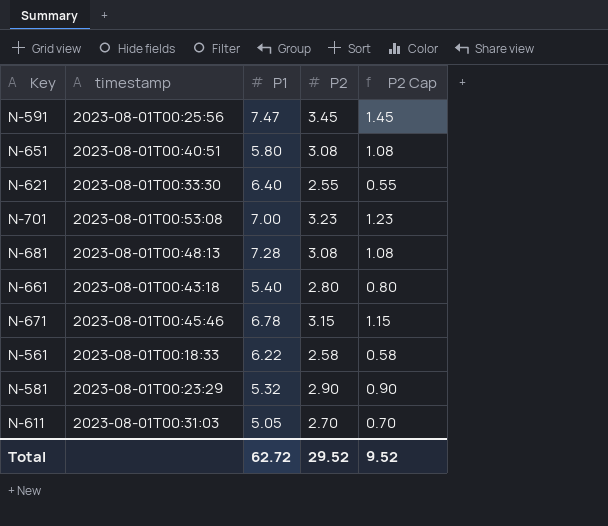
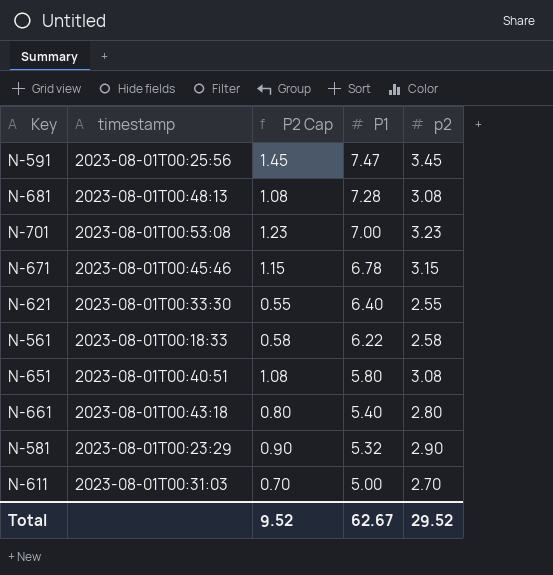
row order: none -> P1 descending
column P2 Cap | position: 5 -> 3
column name: P2 -> p2
N-611 | P1: 5.05 -> 5.00
Total | P1: 62.72 -> 62.67

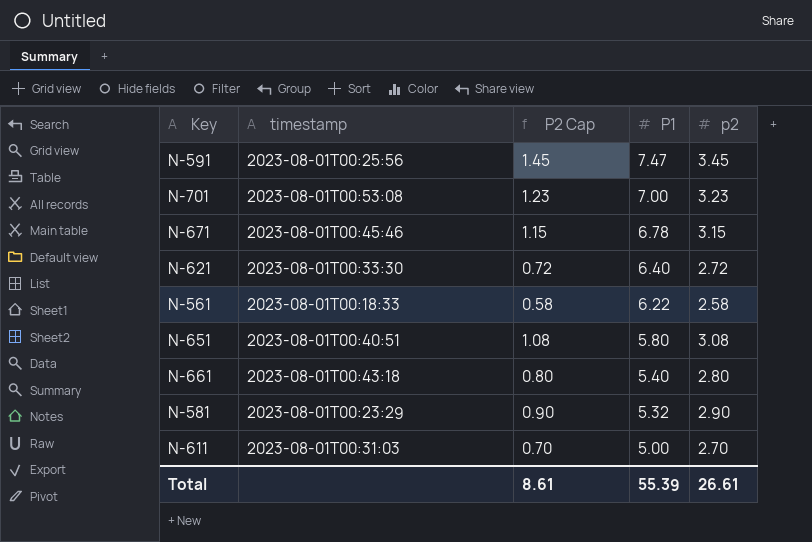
row N-681: 2023-08-01T00:48:13 | 1.08 | 7.28 | 3.08 -> none
N-621 | P2 Cap: 0.55 -> 0.72
N-621 | p2: 2.55 -> 2.72
Total | P2 Cap: 9.52 -> 8.61
Total | P1: 62.67 -> 55.39
Total | p2: 29.52 -> 26.61

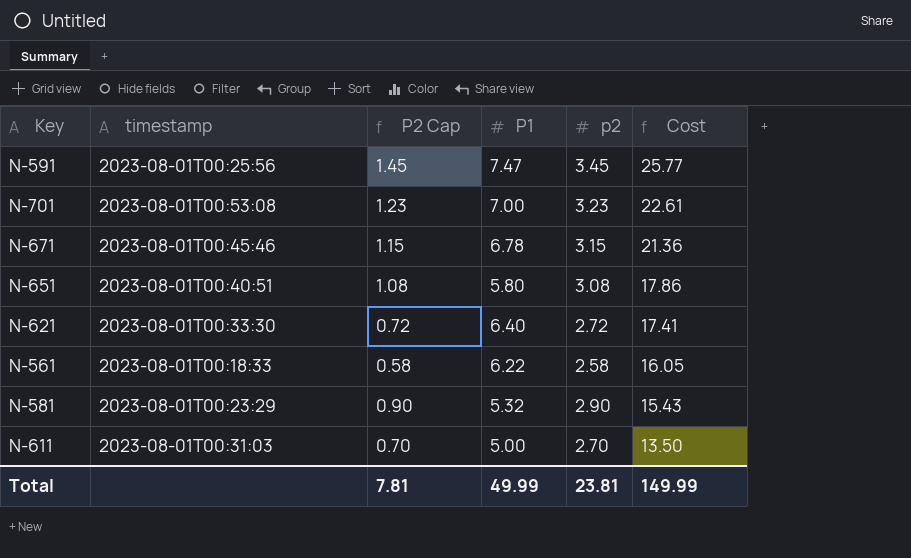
row order: P1 descending -> Cost descending
column Cost | formula: none -> [P1] * [p2]
row N-661: 2023-08-01T00:43:18 | 0.80 | 5.40 | 2.80 -> none
Total | P2 Cap: 8.61 -> 7.81
Total | P1: 55.39 -> 49.99
Total | p2: 26.61 -> 23.81

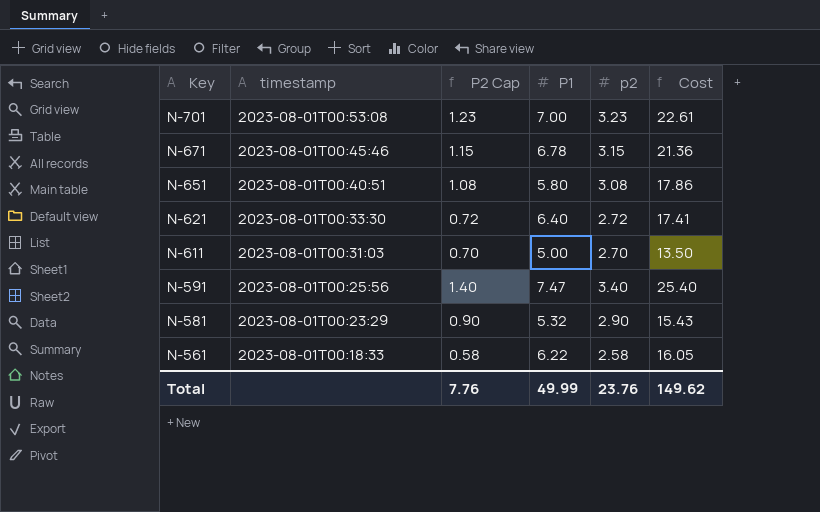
row order: Cost descending -> Key descending
N-591 | P2 Cap: 1.45 -> 1.40
N-591 | p2: 3.45 -> 3.40
N-591 | Cost: 25.77 -> 25.40
Total | P2 Cap: 7.81 -> 7.76
Total | p2: 23.81 -> 23.76
Total | Cost: 149.99 -> 149.62

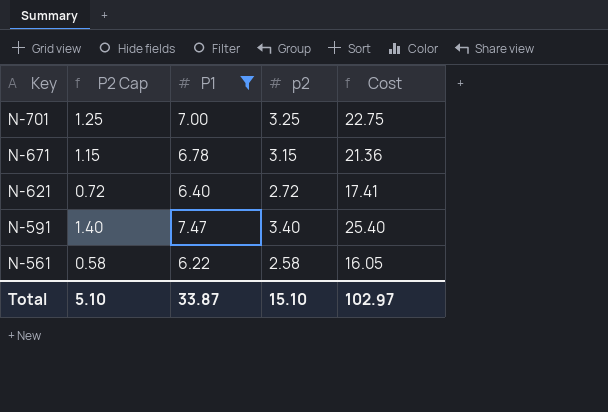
filter: none -> P1 >= 6.22
column timestamp | position: 2 -> none
N-701 | P2 Cap: 1.23 -> 1.25
N-701 | p2: 3.23 -> 3.25
N-701 | Cost: 22.61 -> 22.75
Total | P2 Cap: 7.76 -> 5.10
Total | P1: 49.99 -> 33.87
Total | p2: 23.76 -> 15.10
Total | Cost: 149.62 -> 102.97

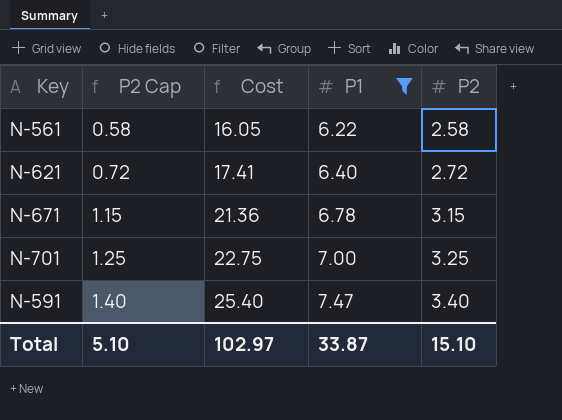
row order: Key descending -> P2 Cap ascending
column Cost | position: 5 -> 3
column name: p2 -> P2

